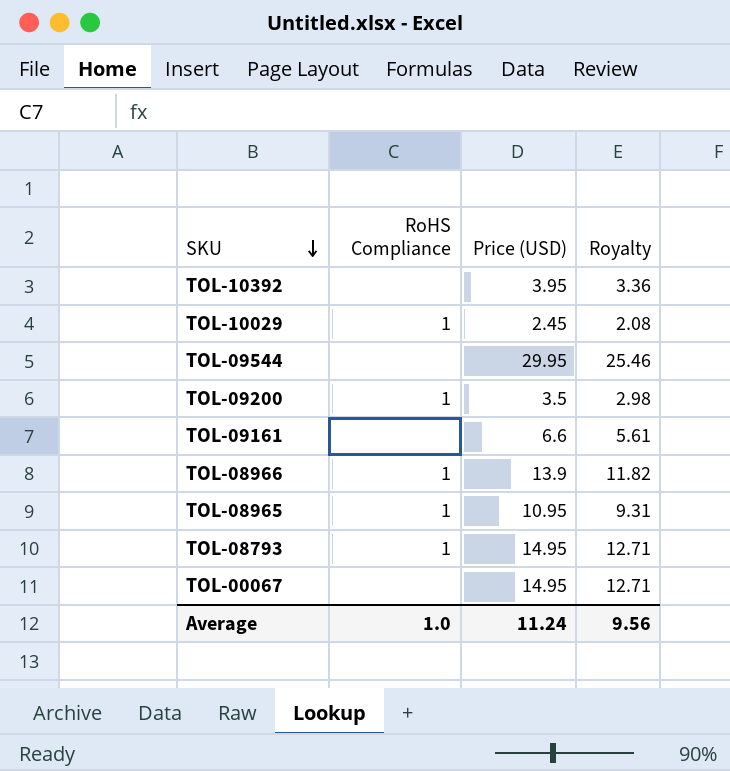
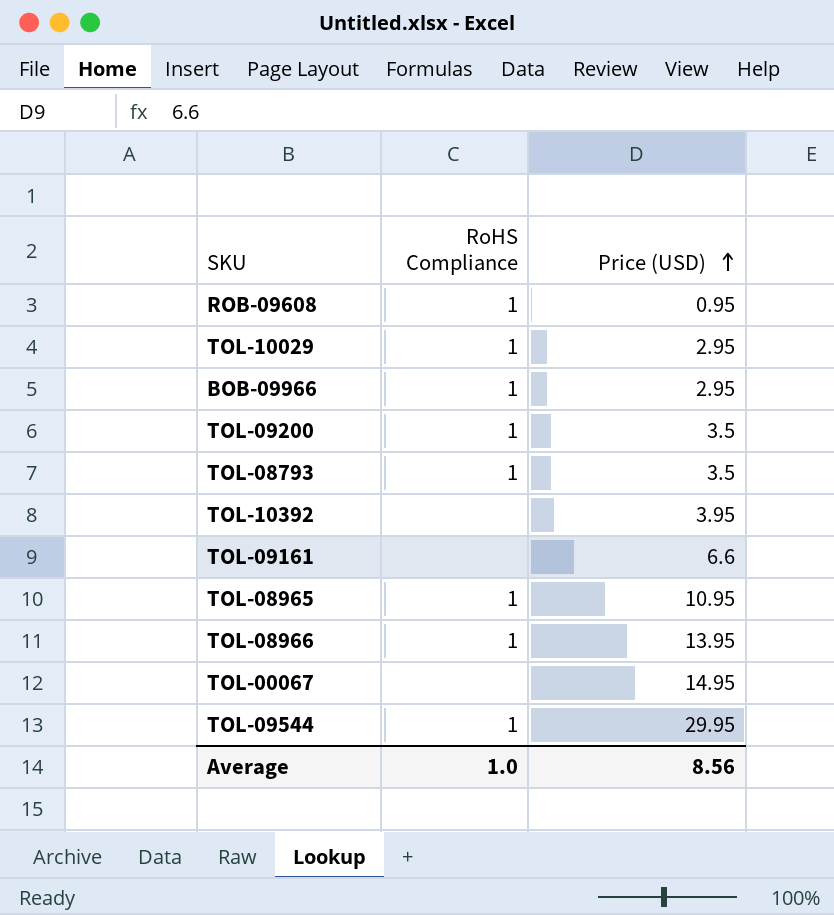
row order: SKU descending -> Price (USD) ascending
column Royalty | formula: [Price (USD)] * 0.85 -> none
row ROB-09608: none -> 1 | 0.95
TOL-10029 | Price (USD): 2.45 -> 2.95
row BOB-09966: none -> 1 | 2.95
TOL-08793 | Price (USD): 14.95 -> 3.5
TOL-08966 | Price (USD): 13.9 -> 13.95
TOL-09544 | RoHS Compliance: none -> 1
Average | Price (USD): 11.24 -> 8.56

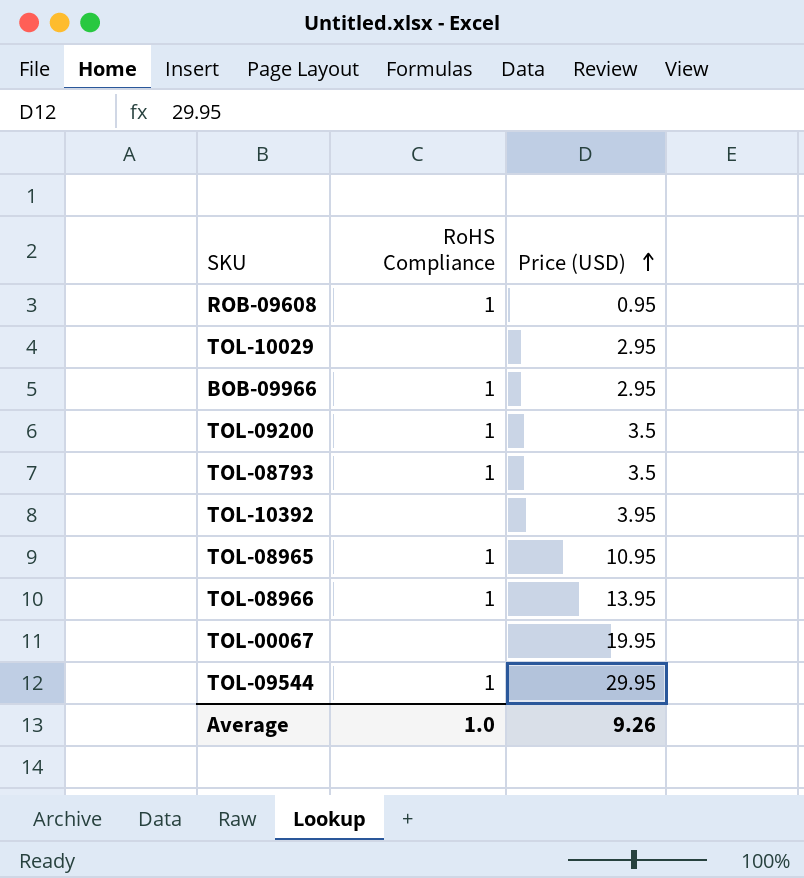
row TOL-09161: none | 6.6 -> none
TOL-10029 | RoHS Compliance: 1 -> none
TOL-00067 | Price (USD): 14.95 -> 19.95
Average | Price (USD): 8.56 -> 9.26

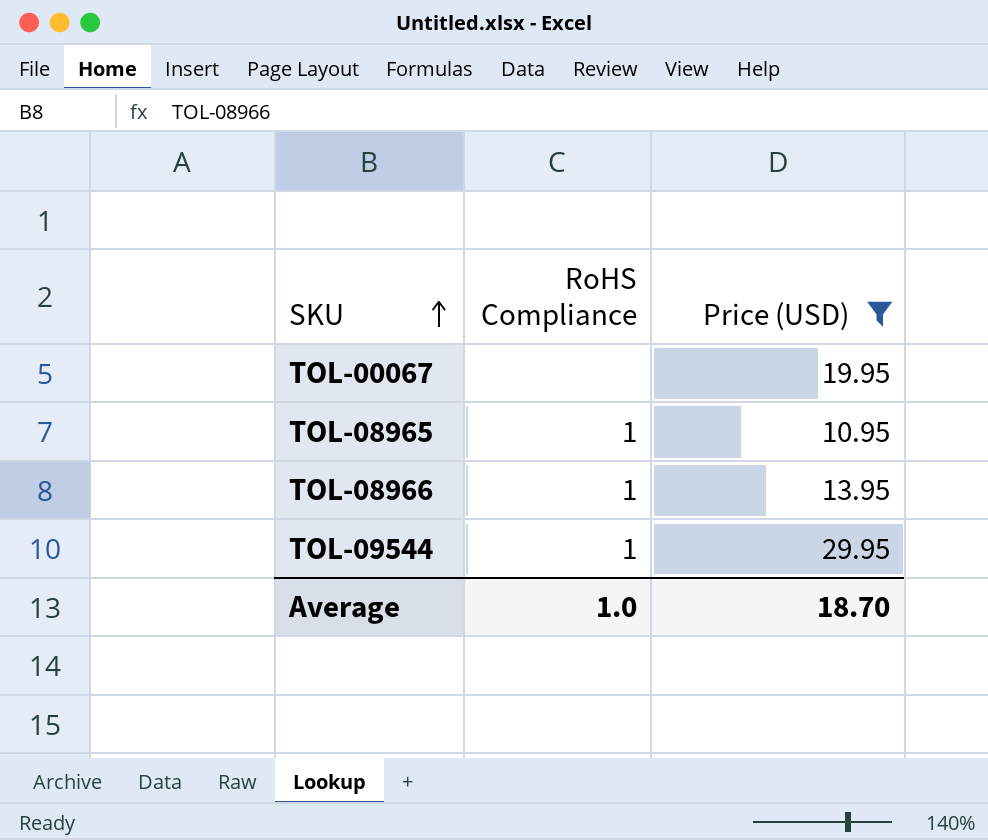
filter: none -> Price (USD) >= 10.95
row order: Price (USD) ascending -> SKU ascending
Average | Price (USD): 9.26 -> 18.70

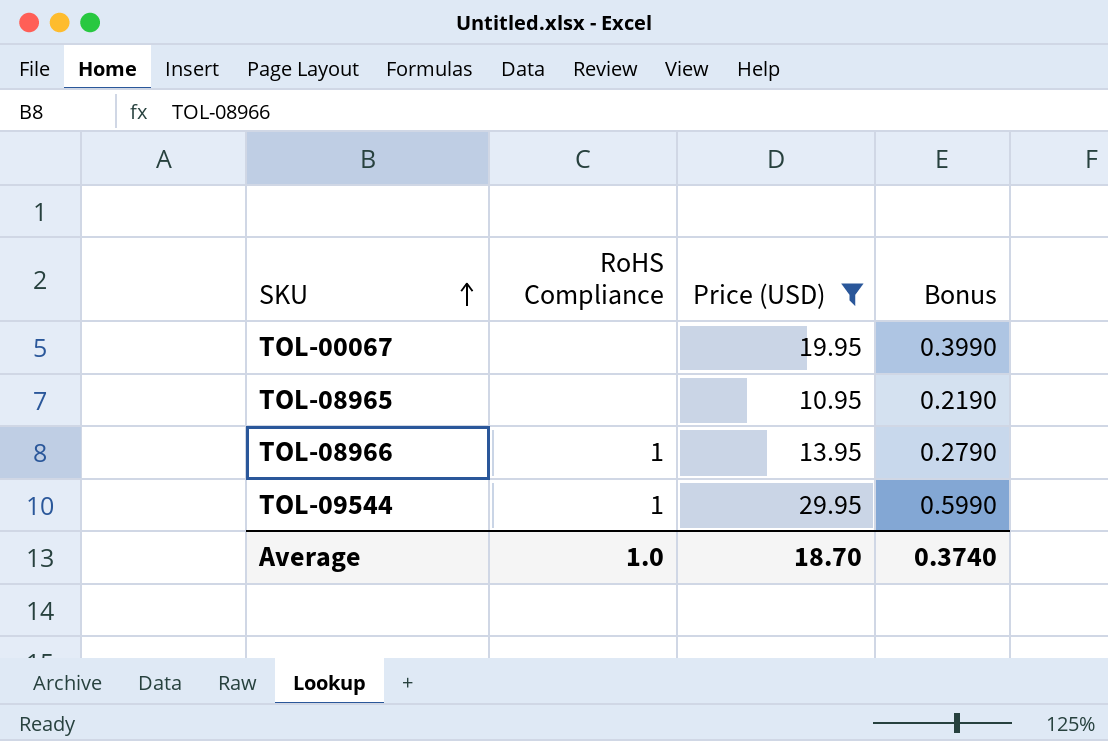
column Bonus | formula: none -> [Price (USD)] * 0.02
TOL-08965 | RoHS Compliance: 1 -> none

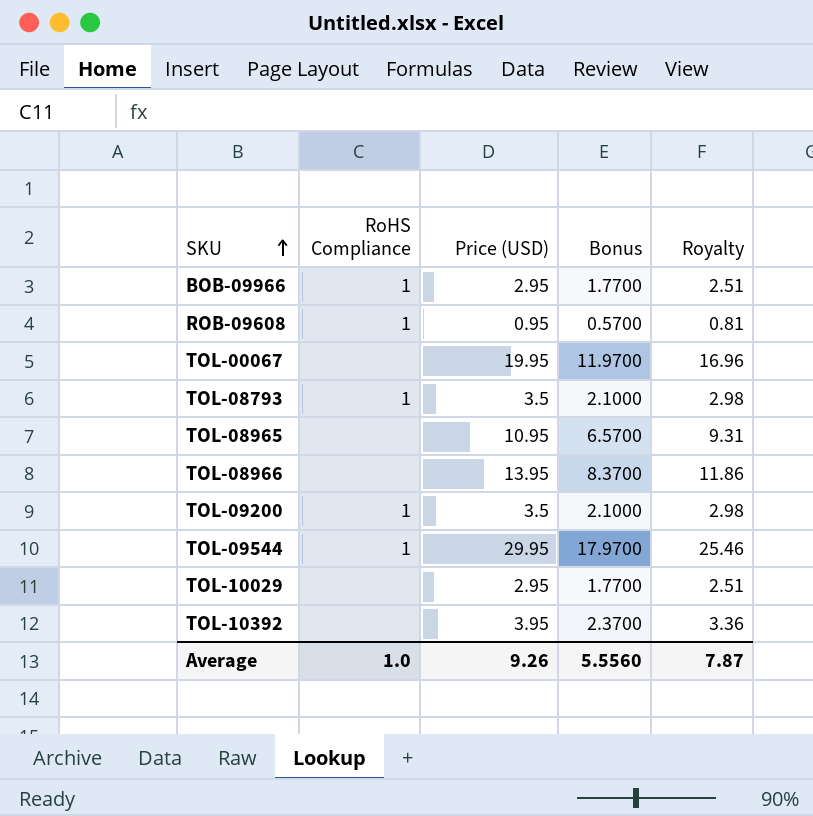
filter: Price (USD) >= 10.95 -> none
column Bonus | formula: [Price (USD)] * 0.02 -> [Price (USD)] * 0.6
column Royalty | formula: none -> [Price (USD)] * 0.85
TOL-08966 | RoHS Compliance: 1 -> none
Average | Price (USD): 18.70 -> 9.26
Average | Bonus: 0.3740 -> 5.5560

